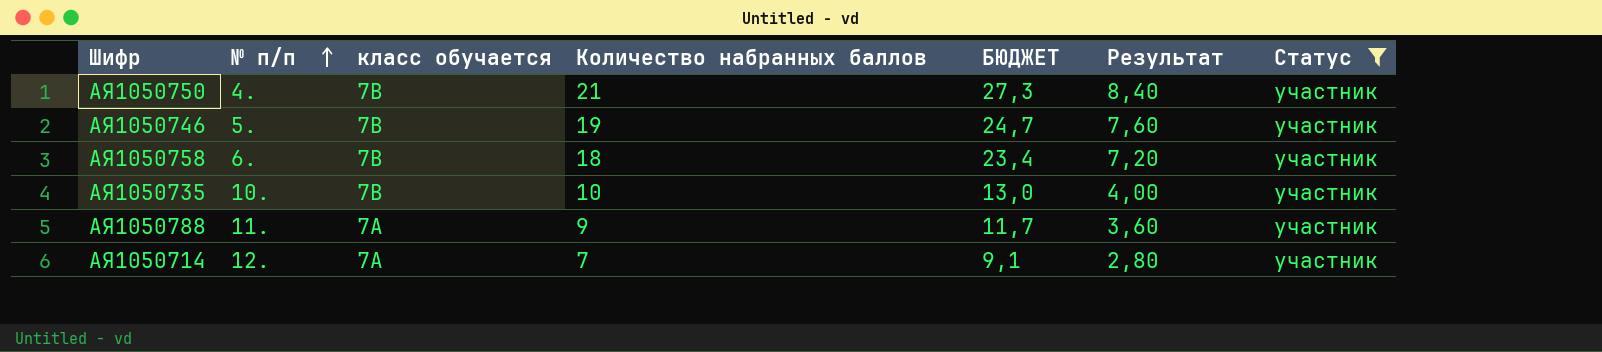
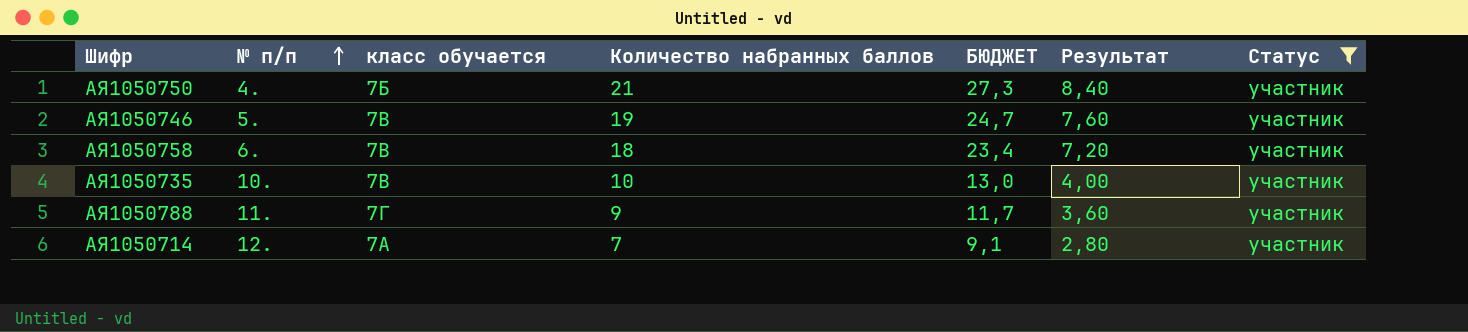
АЯ1050750 | класс обучается: 7В -> 7Б
АЯ1050788 | класс обучается: 7А -> 7Г

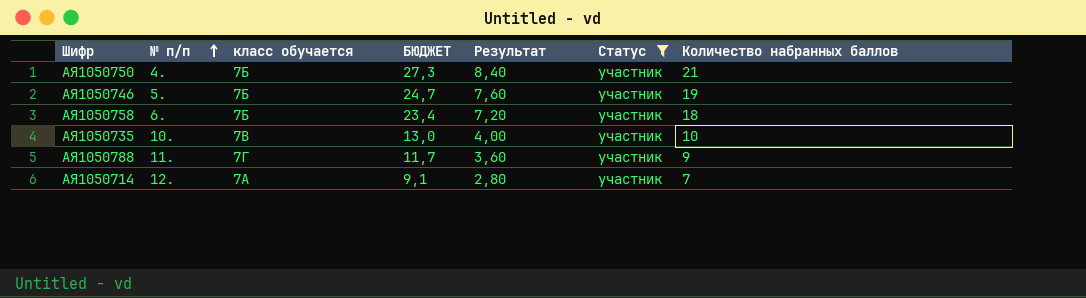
column Количество набранных баллов | position: 4 -> 7
АЯ1050746 | класс обучается: 7В -> 7Б
АЯ1050758 | класс обучается: 7В -> 7Б

